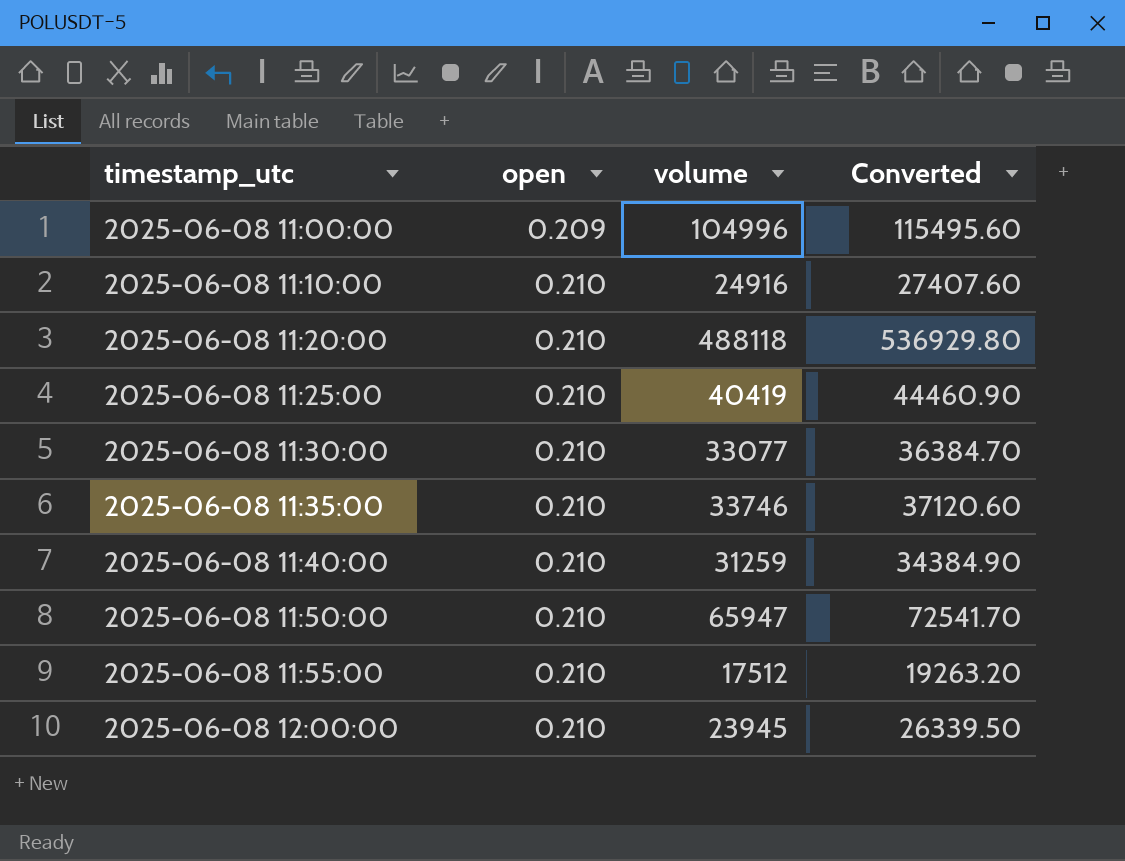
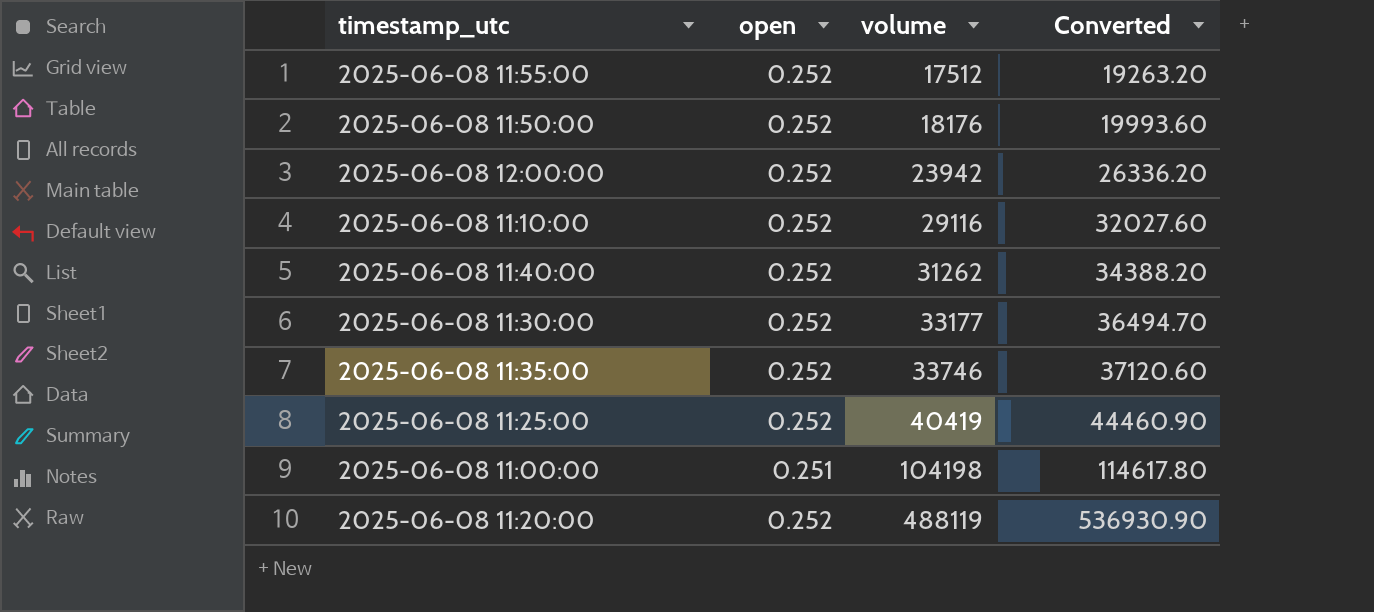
row order: timestamp_utc ascending -> volume ascending
2025-06-08 11:55:00 | open: 0.210 -> 0.252
2025-06-08 11:50:00 | open: 0.210 -> 0.252
2025-06-08 11:50:00 | volume: 65947 -> 18176
2025-06-08 11:50:00 | Converted: 72541.70 -> 19993.60
2025-06-08 12:00:00 | open: 0.210 -> 0.252
2025-06-08 12:00:00 | volume: 23945 -> 23942
2025-06-08 12:00:00 | Converted: 26339.50 -> 26336.20
2025-06-08 11:10:00 | open: 0.210 -> 0.252
2025-06-08 11:10:00 | volume: 24916 -> 29116
2025-06-08 11:10:00 | Converted: 27407.60 -> 32027.60
2025-06-08 11:40:00 | open: 0.210 -> 0.252
2025-06-08 11:40:00 | volume: 31259 -> 31262
2025-06-08 11:40:00 | Converted: 34384.90 -> 34388.20
2025-06-08 11:30:00 | open: 0.210 -> 0.252
2025-06-08 11:30:00 | volume: 33077 -> 33177
2025-06-08 11:30:00 | Converted: 36384.70 -> 36494.70
2025-06-08 11:35:00 | open: 0.210 -> 0.252
2025-06-08 11:25:00 | open: 0.210 -> 0.252
2025-06-08 11:00:00 | open: 0.209 -> 0.251
2025-06-08 11:00:00 | volume: 104996 -> 104198
2025-06-08 11:00:00 | Converted: 115495.60 -> 114617.80
2025-06-08 11:20:00 | open: 0.210 -> 0.252
2025-06-08 11:20:00 | volume: 488118 -> 488119
2025-06-08 11:20:00 | Converted: 536929.80 -> 536930.90

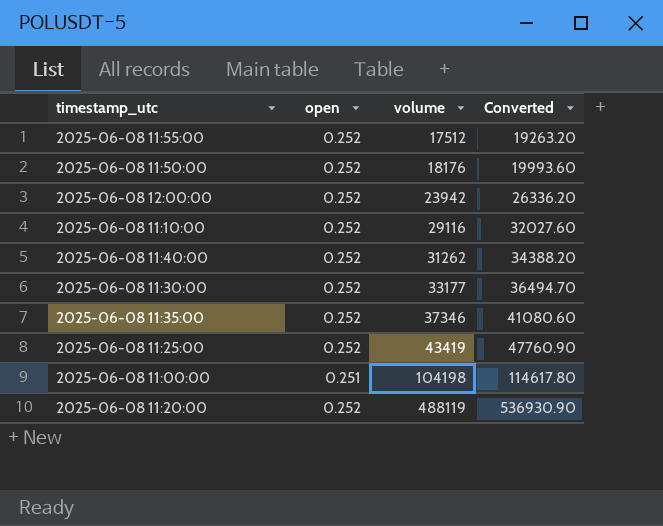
2025-06-08 11:35:00 | volume: 33746 -> 37346
2025-06-08 11:35:00 | Converted: 37120.60 -> 41080.60
2025-06-08 11:25:00 | volume: 40419 -> 43419
2025-06-08 11:25:00 | Converted: 44460.90 -> 47760.90

